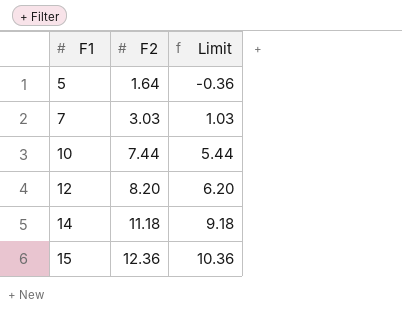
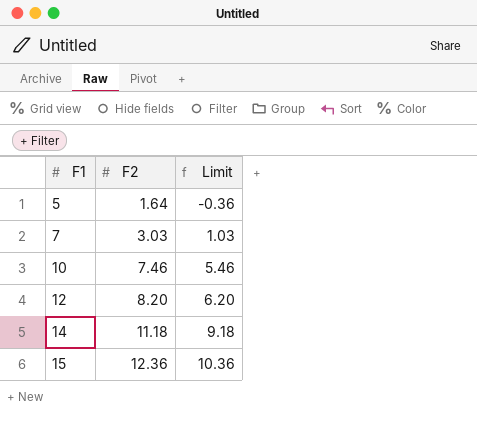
10 | F2: 7.44 -> 7.46
10 | Limit: 5.44 -> 5.46

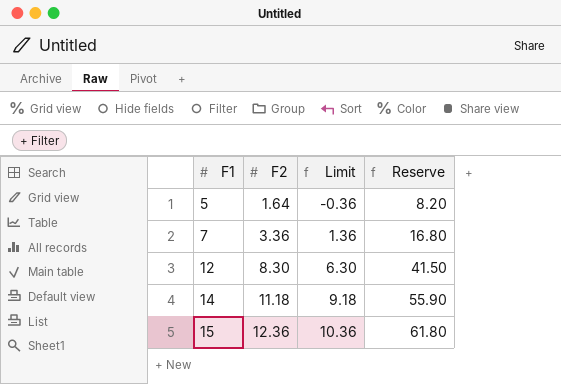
column Reserve | formula: none -> [F2] * 5
row 10: 7.46 | 5.46 -> none
7 | F2: 3.03 -> 3.36
7 | Limit: 1.03 -> 1.36
12 | F2: 8.20 -> 8.30
12 | Limit: 6.20 -> 6.30

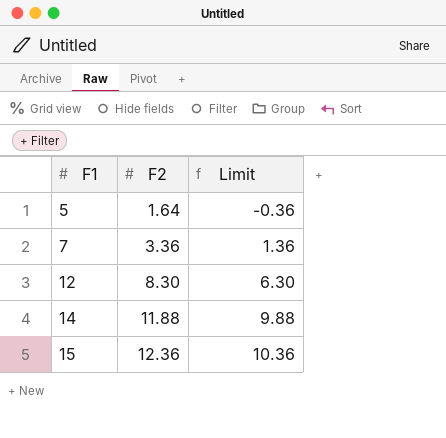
column Reserve | formula: [F2] * 5 -> none
14 | F2: 11.18 -> 11.88
14 | Limit: 9.18 -> 9.88

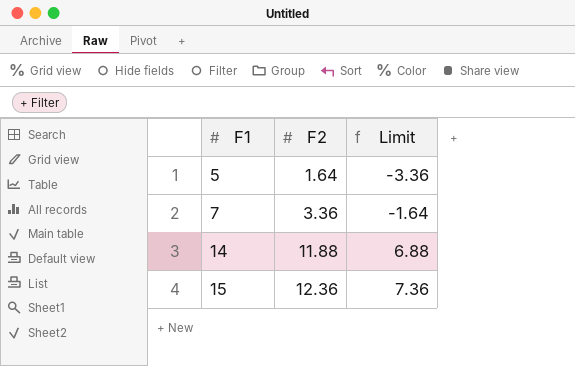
column Limit | formula: [F2] - 2 -> [F2] - 5
row 12: 8.30 | 6.30 -> none

